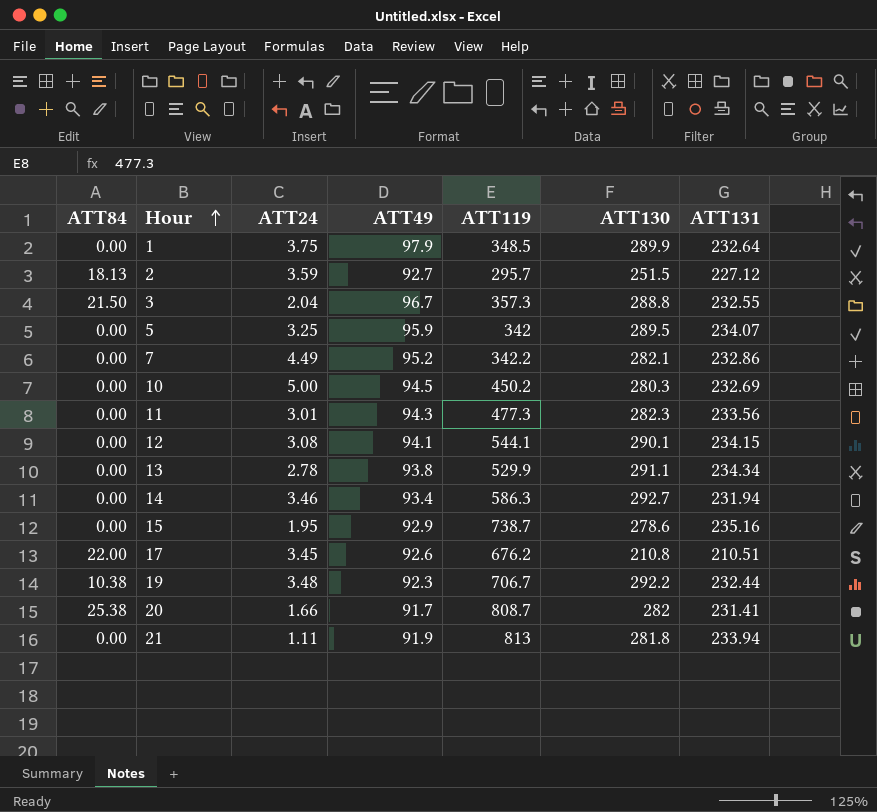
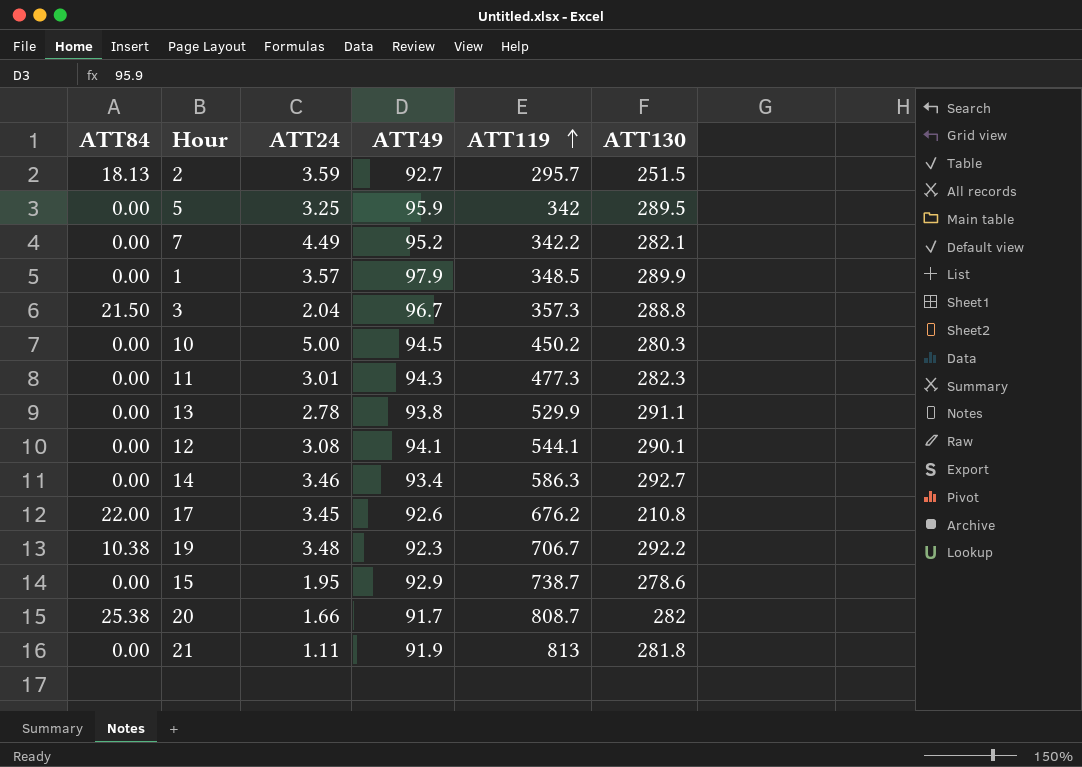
row order: Hour ascending -> ATT119 ascending
column ATT131 | position: 7 -> none
1 | ATT24: 3.75 -> 3.57

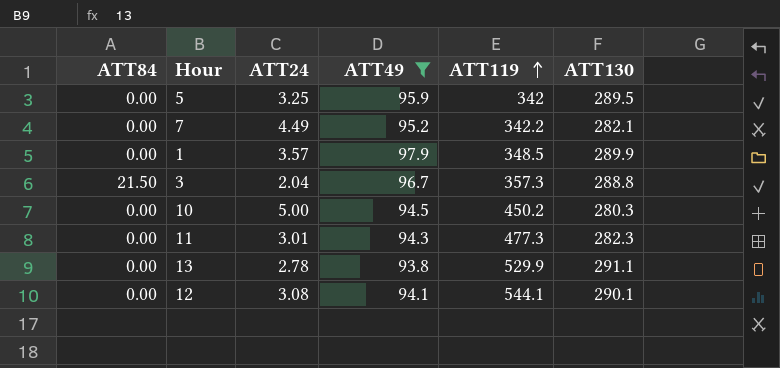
filter: none -> ATT49 >= 93.8

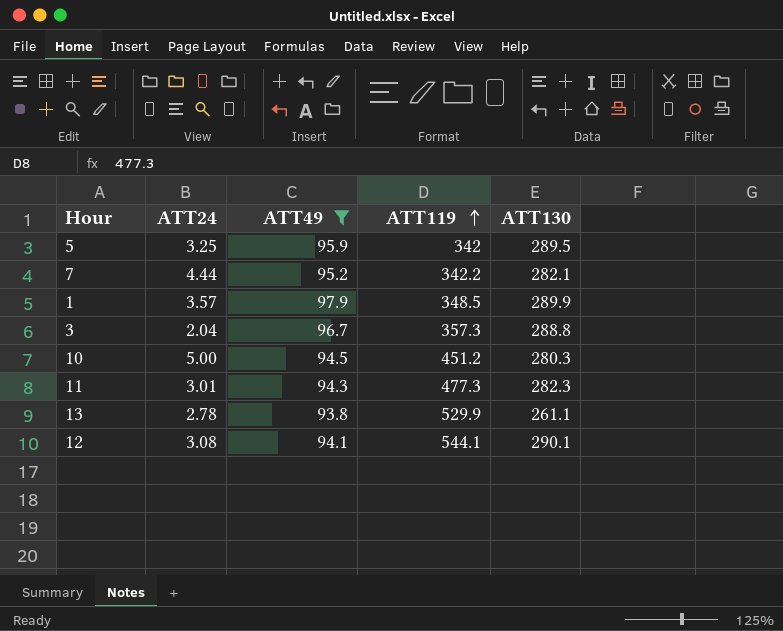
column ATT84 | position: 1 -> none
7 | ATT24: 4.49 -> 4.44
10 | ATT119: 450.2 -> 451.2
13 | ATT130: 291.1 -> 261.1

